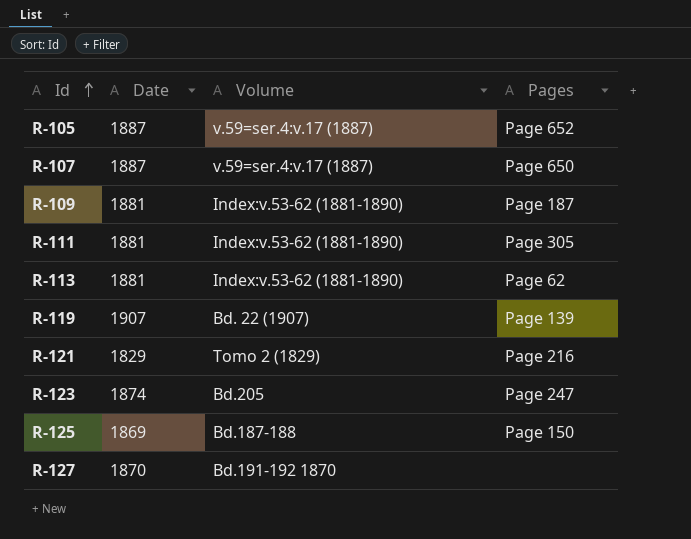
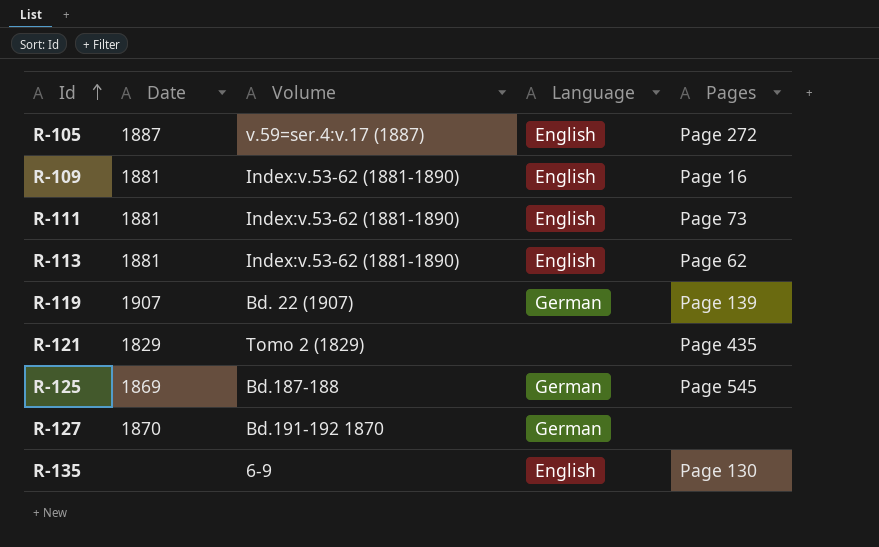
column Language | position: none -> 4
row R-107: 1887 | v.59=ser.4:v.17 (1887) | Page 650 -> none
row R-123: 1874 | Bd.205 | Page 247 -> none
R-105 | Pages: Page 652 -> Page 272
R-109 | Pages: Page 187 -> Page 16
R-111 | Pages: Page 305 -> Page 73
R-121 | Pages: Page 216 -> Page 435
R-125 | Pages: Page 150 -> Page 545
row R-135: none -> none | 6-9 | English | Page 130

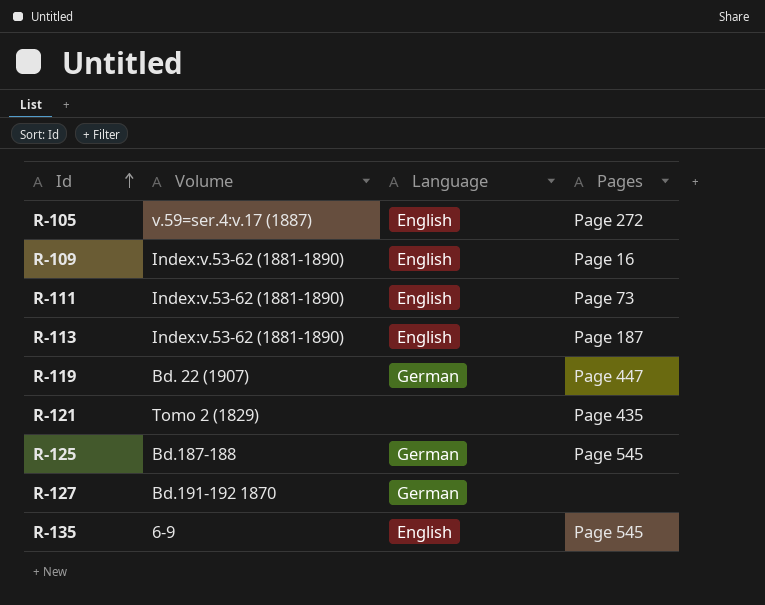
column Date | position: 2 -> none
R-113 | Pages: Page 62 -> Page 187
R-119 | Pages: Page 139 -> Page 447
R-135 | Pages: Page 130 -> Page 545

